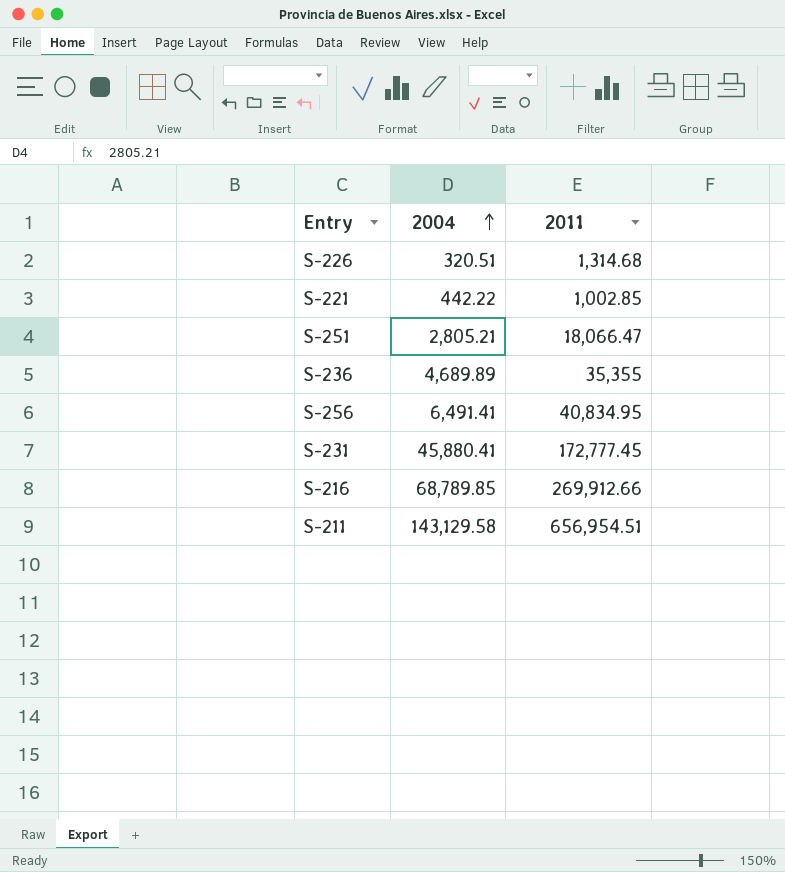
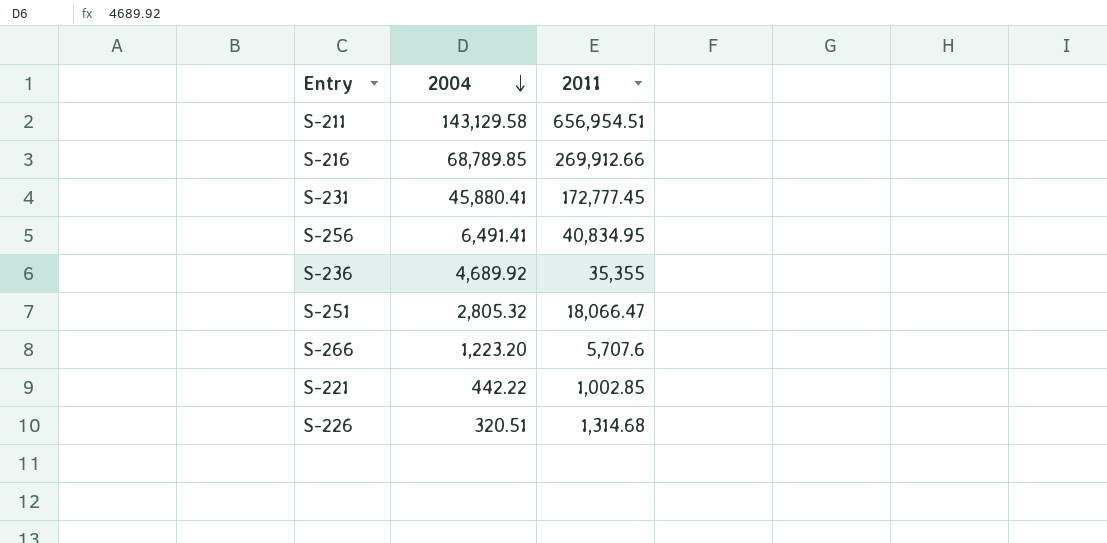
row order: 2004 ascending -> 2004 descending
S-236 | 2004: 4,689.89 -> 4,689.92
S-251 | 2004: 2,805.21 -> 2,805.32
row S-266: none -> 1,223.20 | 5,707.6

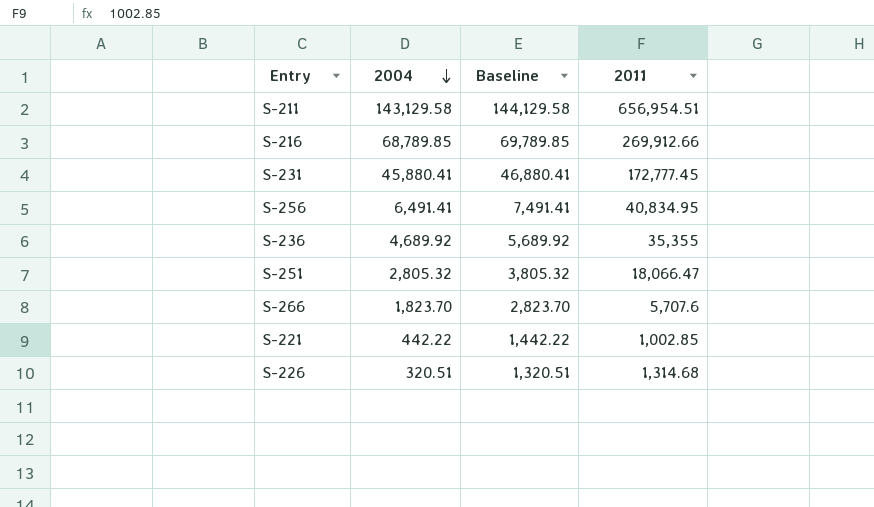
column Baseline | formula: none -> [2004] + 1000
S-266 | 2004: 1,223.20 -> 1,823.70

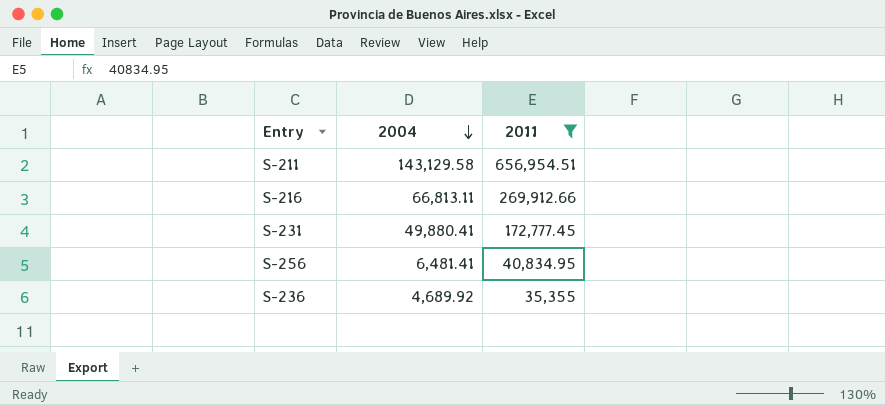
filter: none -> 2011 >= 35,355
column Baseline | formula: [2004] + 1000 -> none
S-216 | 2004: 68,789.85 -> 66,813.11
S-231 | 2004: 45,880.41 -> 49,880.41
S-256 | 2004: 6,491.41 -> 6,481.41

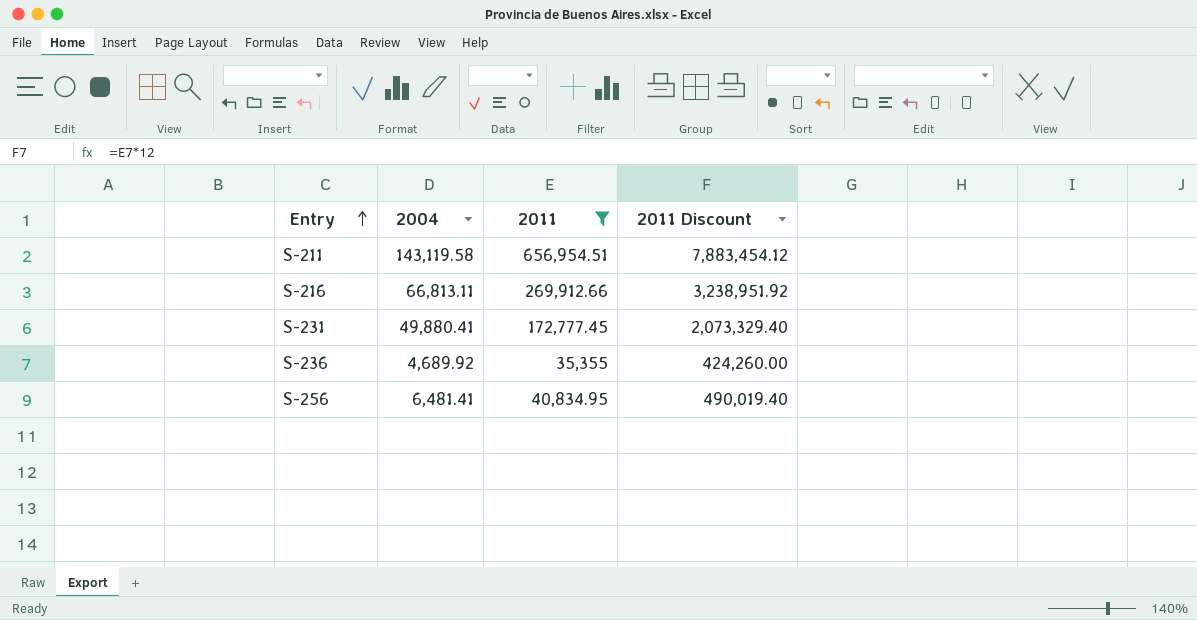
row order: 2004 descending -> Entry ascending
column 2011 Discount | formula: none -> [2011] * 12
S-211 | 2004: 143,129.58 -> 143,119.58

